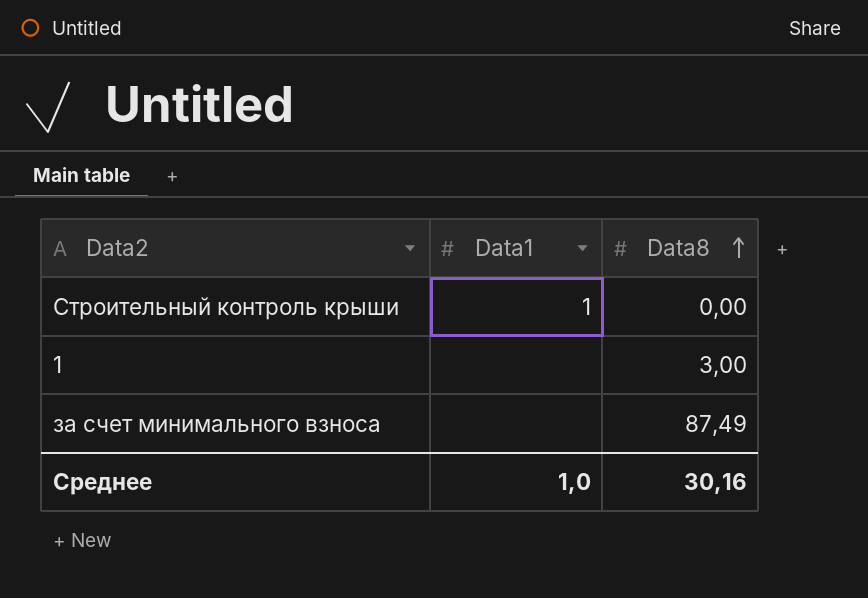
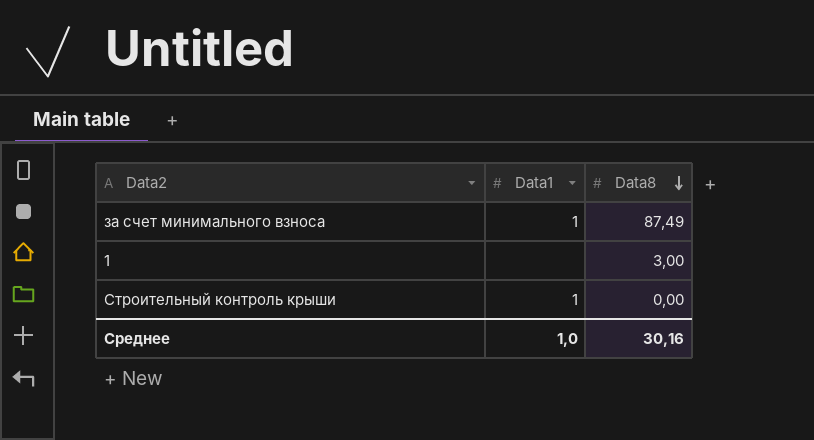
row order: Data8 ascending -> Data8 descending
за счет минимального взноса | Data1: none -> 1

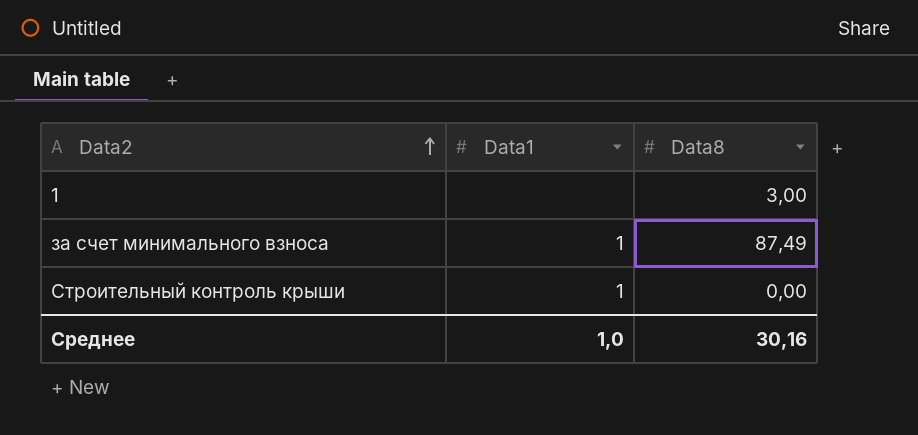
row order: Data8 descending -> Data2 ascending

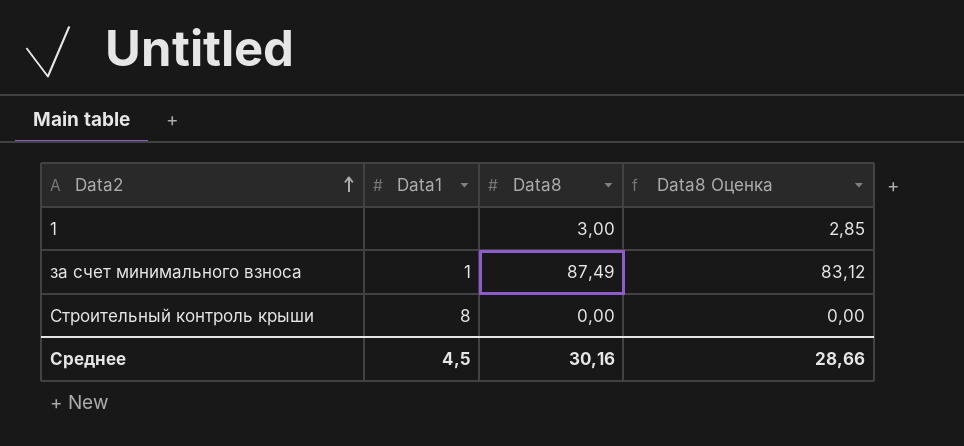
column Data8 Оценка | formula: none -> [Data8] * 0,95
Строительный контроль крыши | Data1: 1 -> 8
Среднее | Data1: 1,0 -> 4,5

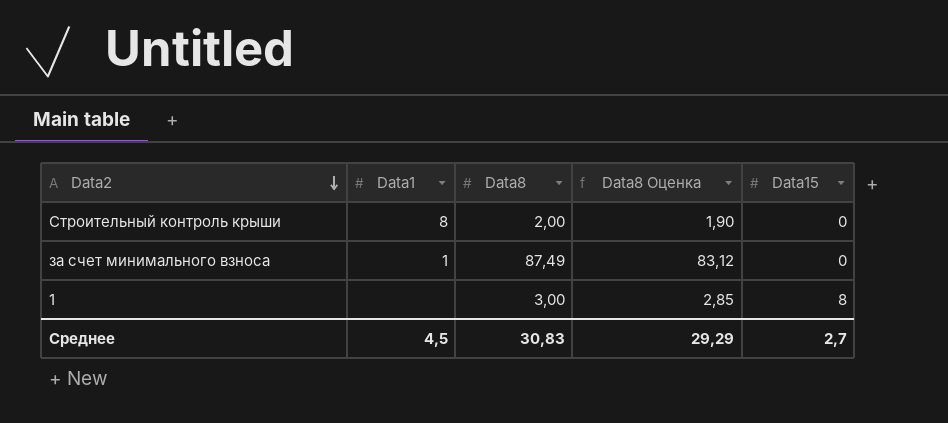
row order: Data2 ascending -> Data2 descending
column Data15 | position: none -> 5
Строительный контроль крыши | Data8: 0,00 -> 2,00
Строительный контроль крыши | Data8 Оценка: 0,00 -> 1,90
Среднее | Data8: 30,16 -> 30,83
Среднее | Data8 Оценка: 28,66 -> 29,29

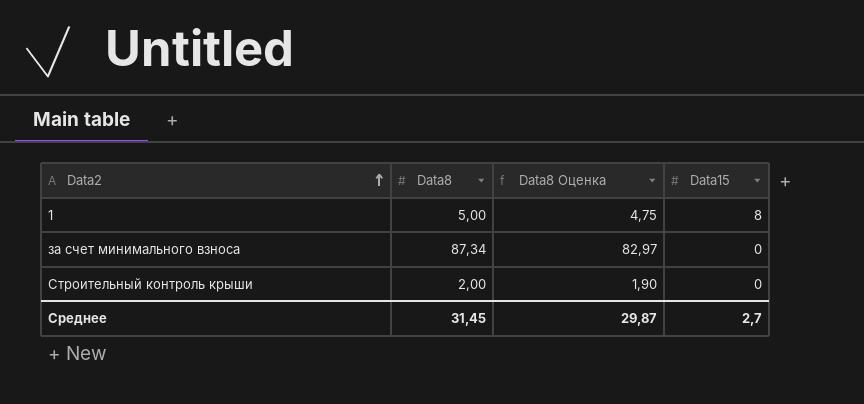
row order: Data2 descending -> Data2 ascending
column Data1 | position: 2 -> none
1 | Data8: 3,00 -> 5,00
1 | Data8 Оценка: 2,85 -> 4,75
за счет минимального взноса | Data8: 87,49 -> 87,34
за счет минимального взноса | Data8 Оценка: 83,12 -> 82,97
Среднее | Data8: 30,83 -> 31,45
Среднее | Data8 Оценка: 29,29 -> 29,87

